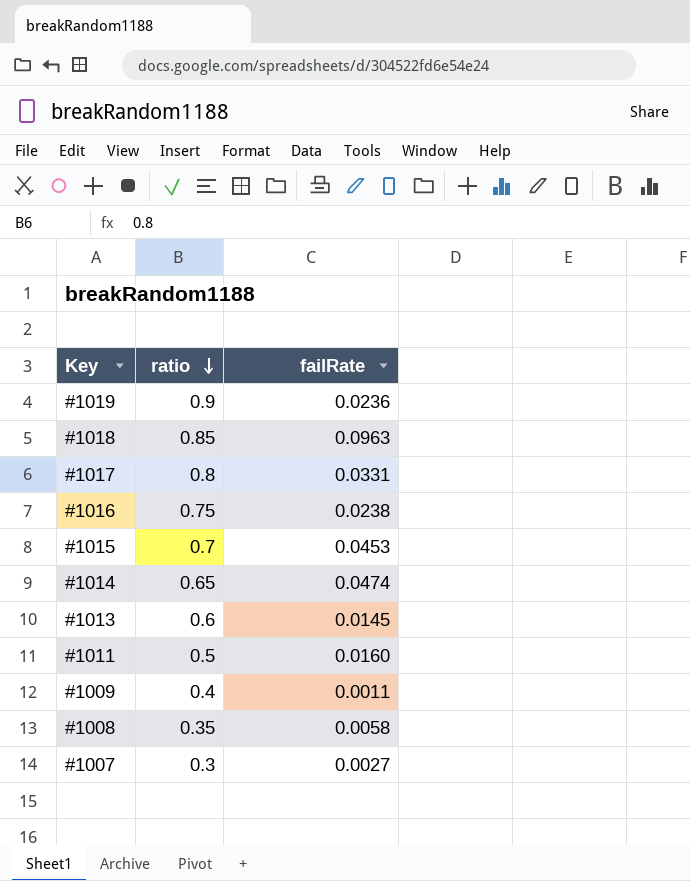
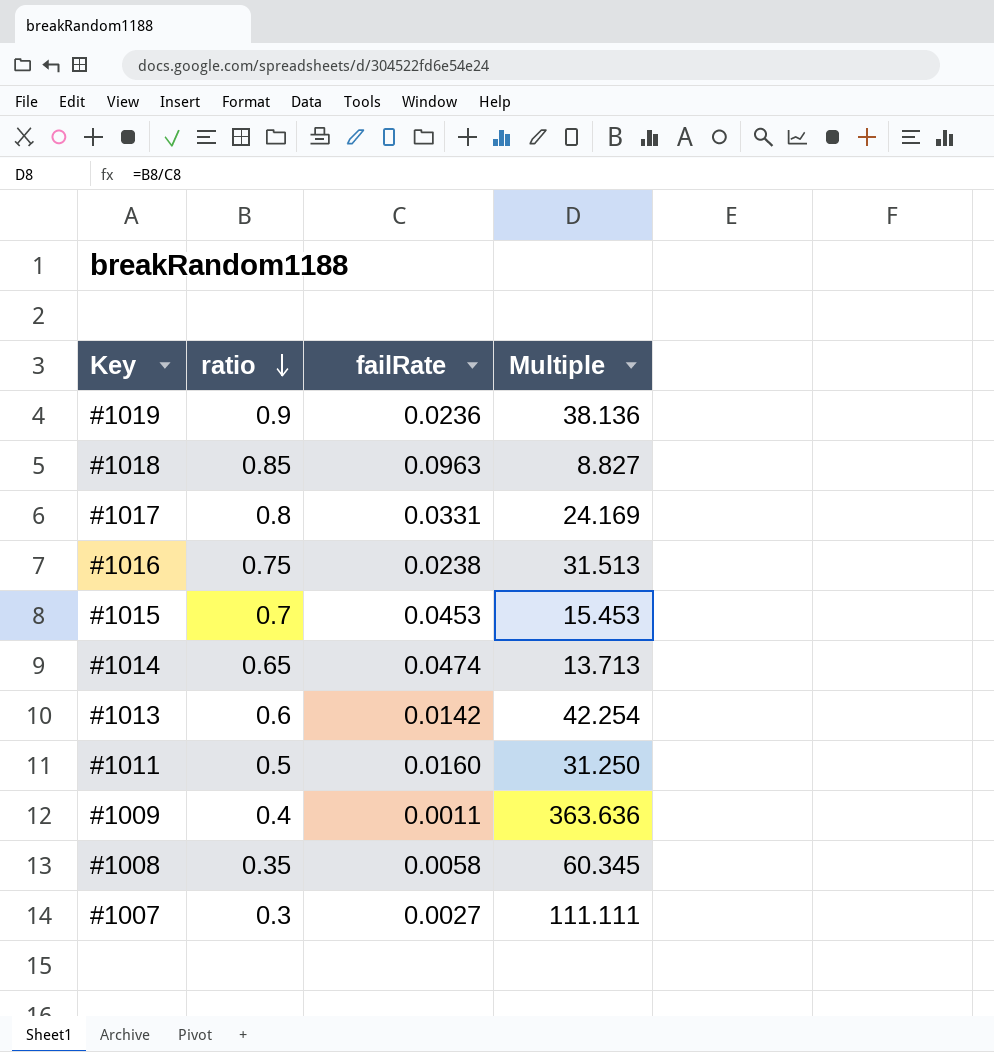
column Multiple | formula: none -> [ratio] / [failRate]
#1013 | failRate: 0.0145 -> 0.0142

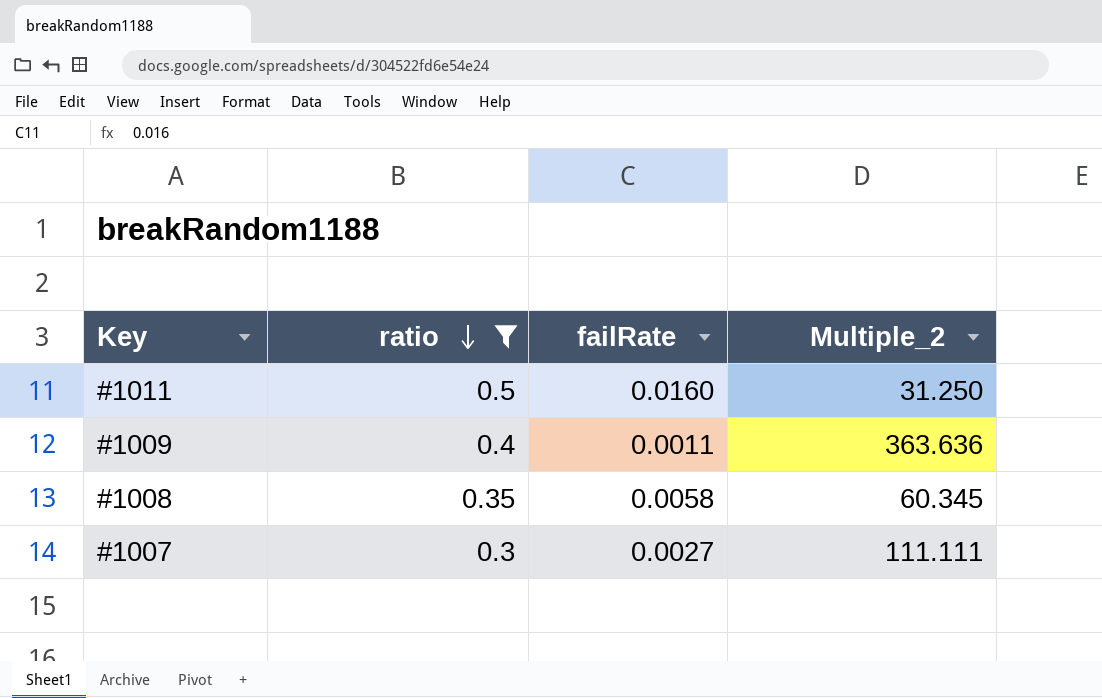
filter: none -> ratio <= 0.5
column name: Multiple -> Multiple_2

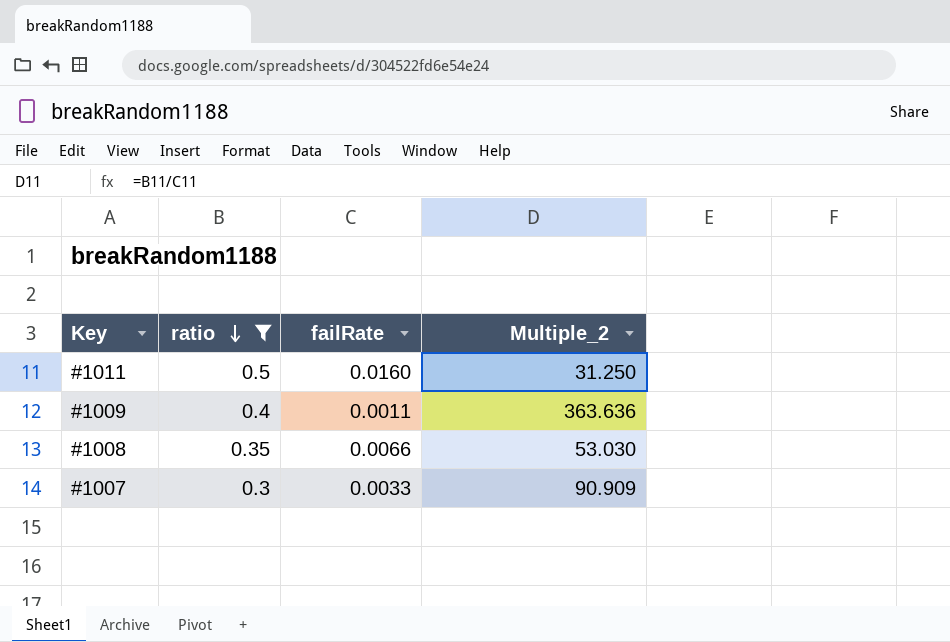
#1008 | failRate: 0.0058 -> 0.0066
#1008 | Multiple_2: 60.345 -> 53.030
#1007 | failRate: 0.0027 -> 0.0033
#1007 | Multiple_2: 111.111 -> 90.909

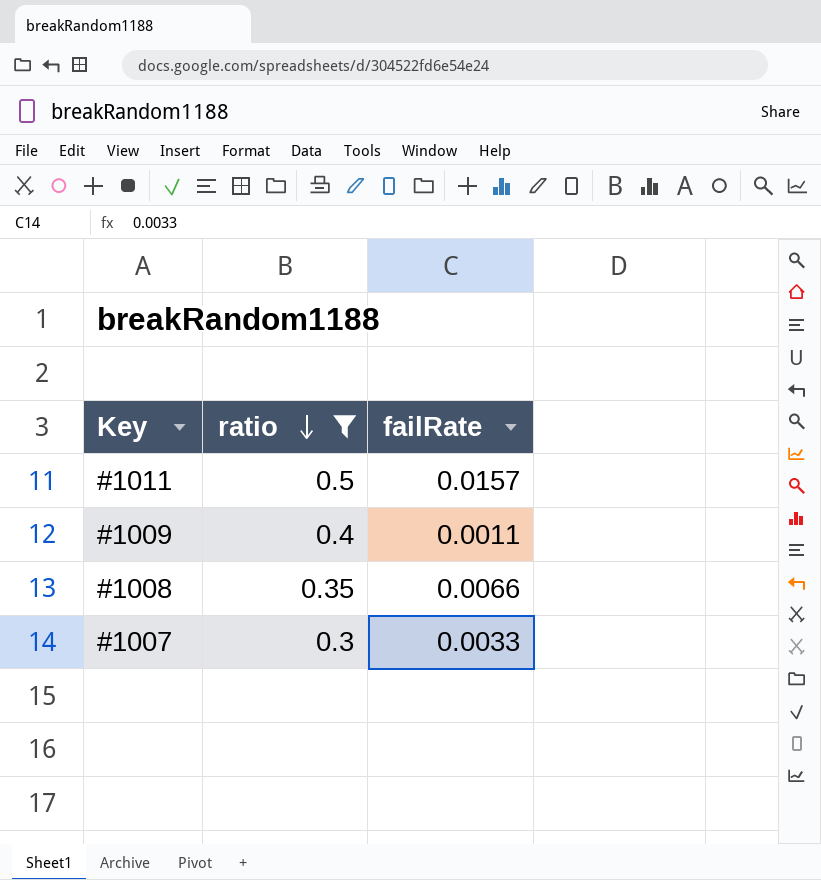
column Multiple_2 | formula: [ratio] / [failRate] -> none
#1011 | failRate: 0.0160 -> 0.0157

